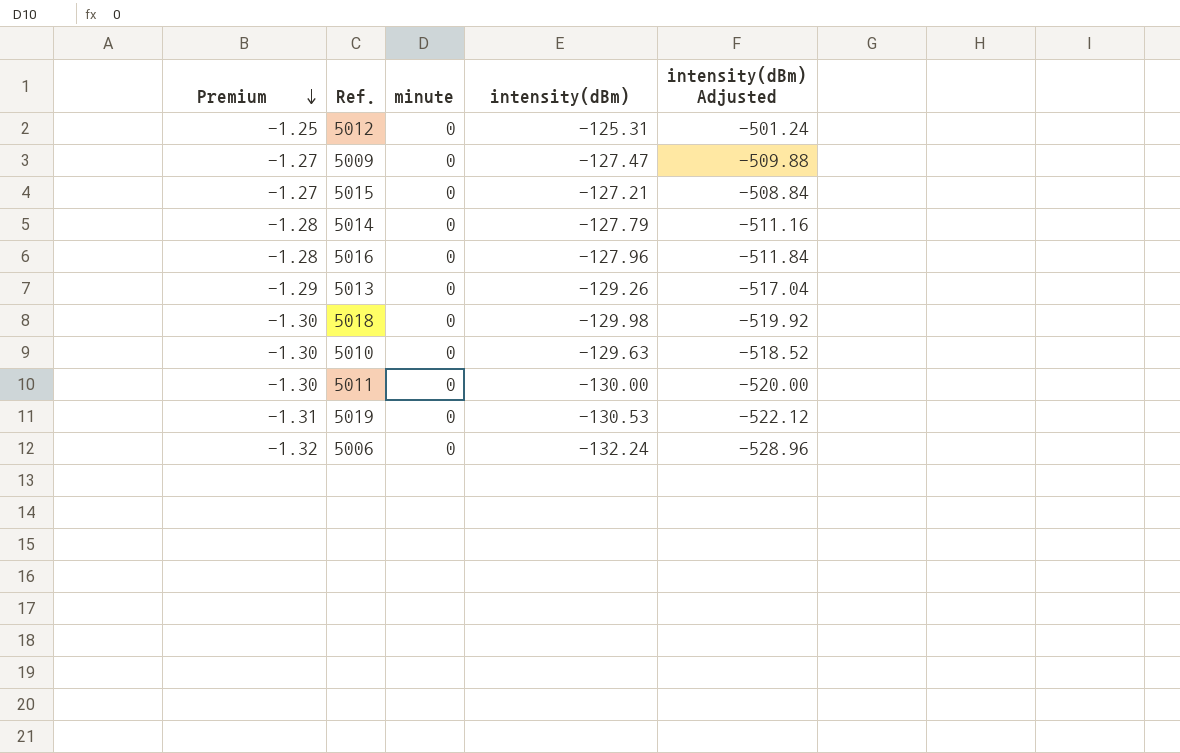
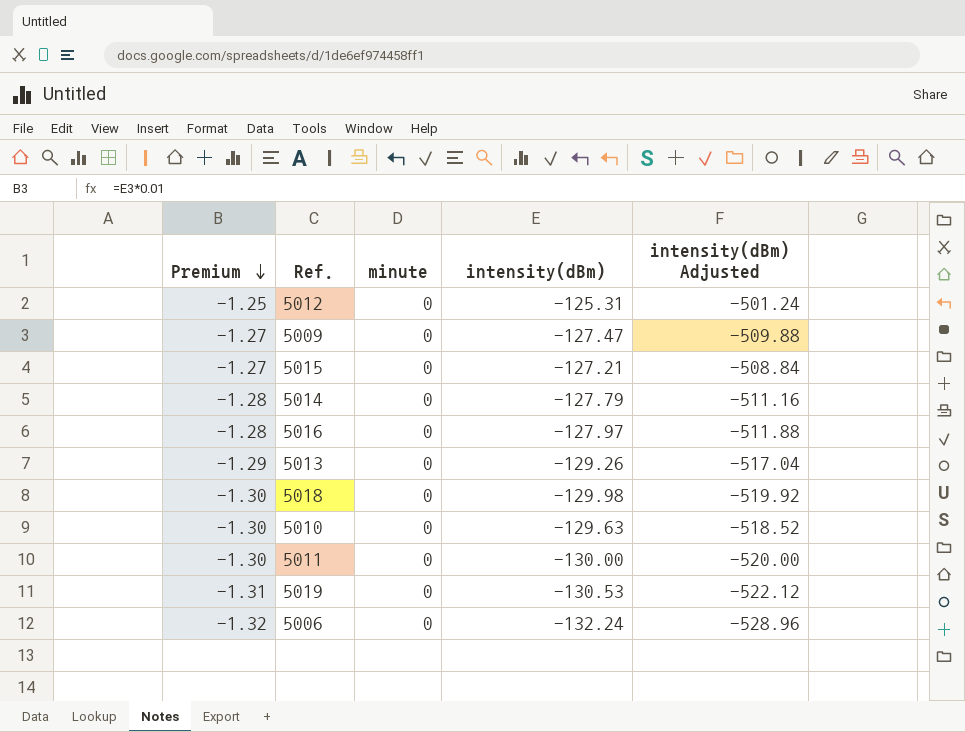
5016 | intensity(dBm): -127.96 -> -127.97
5016 | intensity(dBm) Adjusted: -511.84 -> -511.88

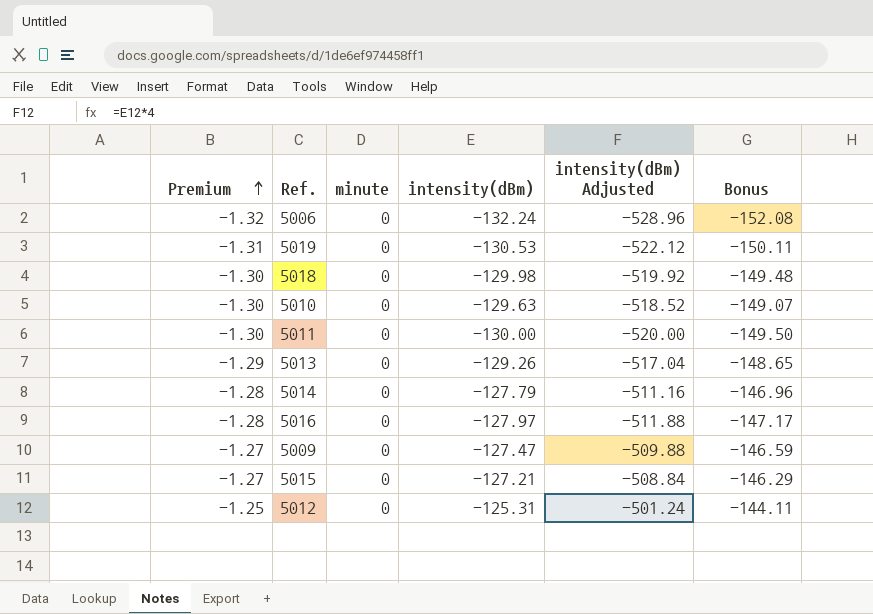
row order: Premium descending -> Premium ascending
column Bonus | formula: none -> [intensity(dBm)] * 1.15

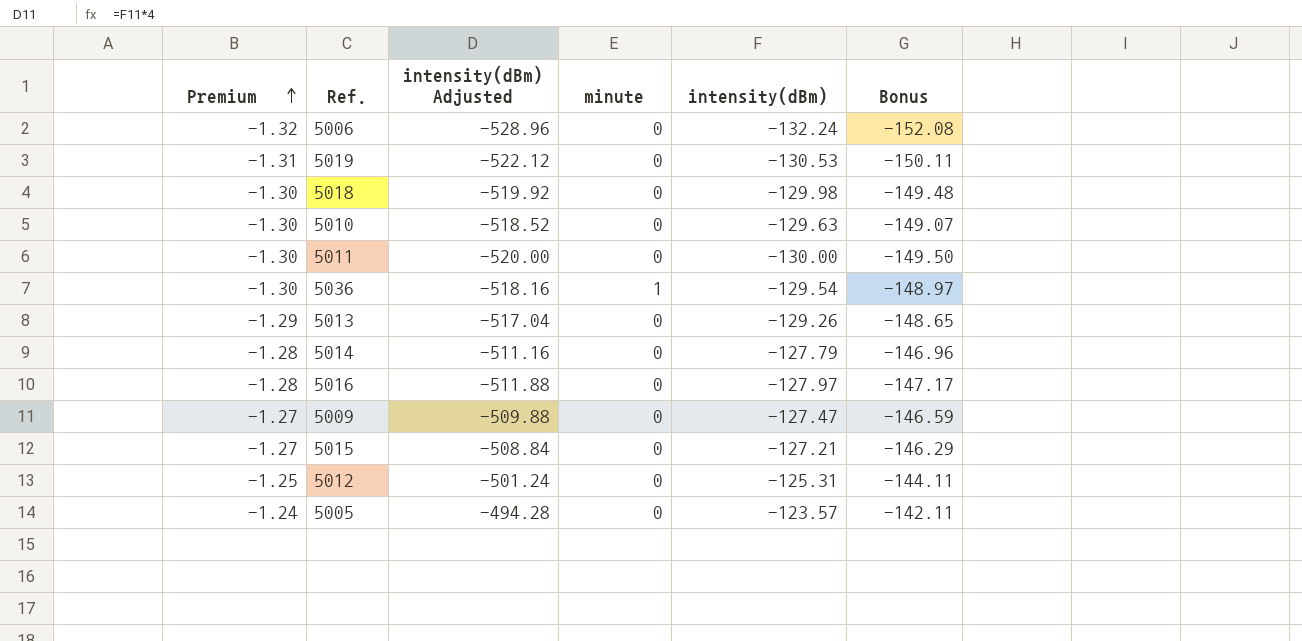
column intensity(dBm) Adjusted | position: 5 -> 3
row 5036: none -> -1.30 | -518.16 | 1 | -129.54 | -148.97
row 5005: none -> -1.24 | -494.28 | 0 | -123.57 | -142.11

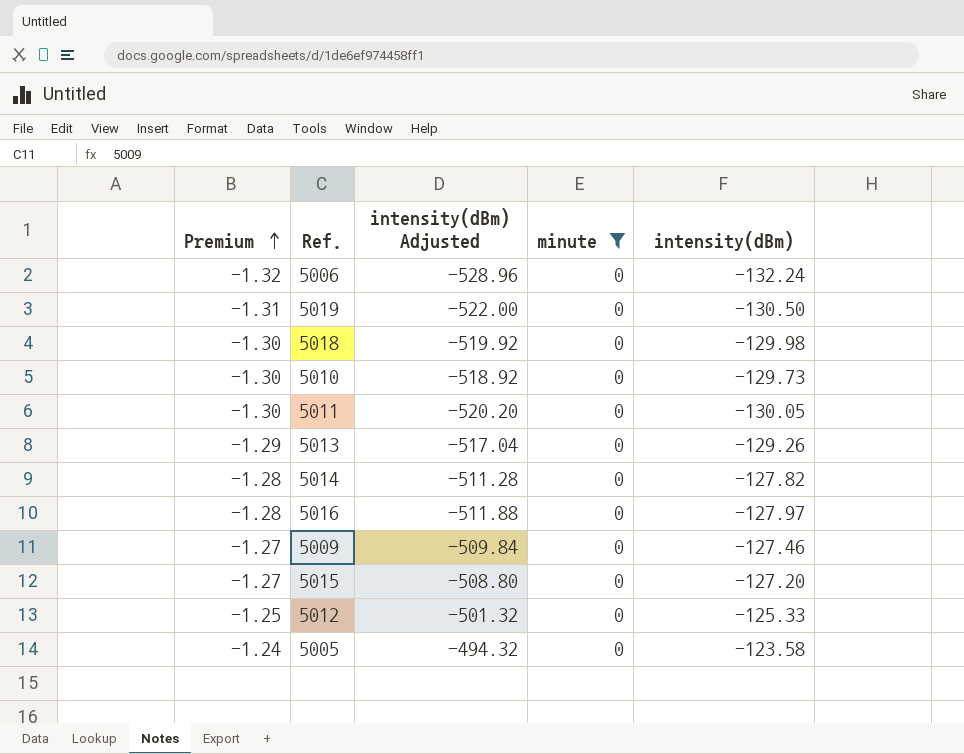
filter: none -> minute = 0
column Bonus | formula: [intensity(dBm)] * 1.15 -> none
5019 | intensity(dBm) Adjusted: -522.12 -> -522.00
5019 | intensity(dBm): -130.53 -> -130.50
5010 | intensity(dBm) Adjusted: -518.52 -> -518.92
5010 | intensity(dBm): -129.63 -> -129.73
5011 | intensity(dBm) Adjusted: -520.00 -> -520.20
5011 | intensity(dBm): -130.00 -> -130.05
5014 | intensity(dBm) Adjusted: -511.16 -> -511.28
5014 | intensity(dBm): -127.79 -> -127.82
5009 | intensity(dBm) Adjusted: -509.88 -> -509.84
5009 | intensity(dBm): -127.47 -> -127.46
5015 | intensity(dBm) Adjusted: -508.84 -> -508.80
5015 | intensity(dBm): -127.21 -> -127.20
5012 | intensity(dBm) Adjusted: -501.24 -> -501.32
5012 | intensity(dBm): -125.31 -> -125.33
5005 | intensity(dBm) Adjusted: -494.28 -> -494.32
5005 | intensity(dBm): -123.57 -> -123.58

